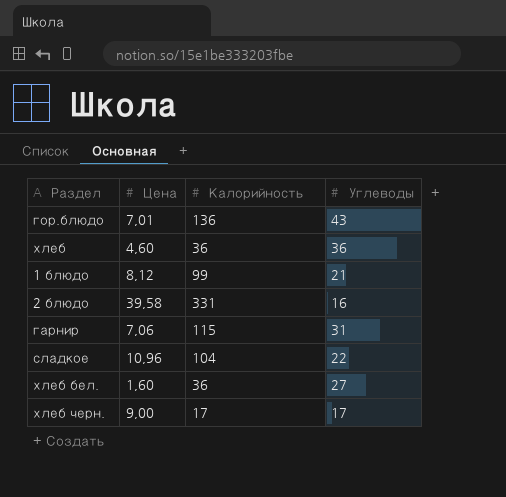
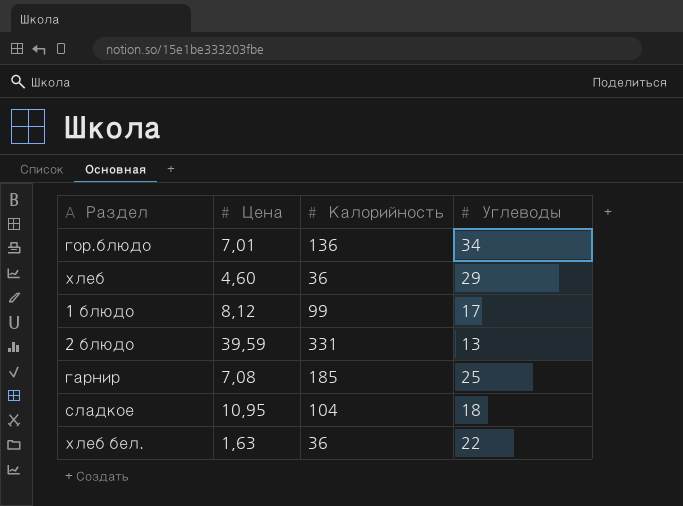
row хлеб черн.: 9,00 | 17 | 17 -> none
гор.блюдо | Углеводы: 43 -> 34
хлеб | Углеводы: 36 -> 29
1 блюдо | Углеводы: 21 -> 17
2 блюдо | Цена: 39,58 -> 39,59
2 блюдо | Углеводы: 16 -> 13
гарнир | Цена: 7,06 -> 7,08
гарнир | Калорийность: 115 -> 185
гарнир | Углеводы: 31 -> 25
сладкое | Цена: 10,96 -> 10,95
сладкое | Углеводы: 22 -> 18
хлеб бел. | Цена: 1,60 -> 1,63
хлеб бел. | Углеводы: 27 -> 22

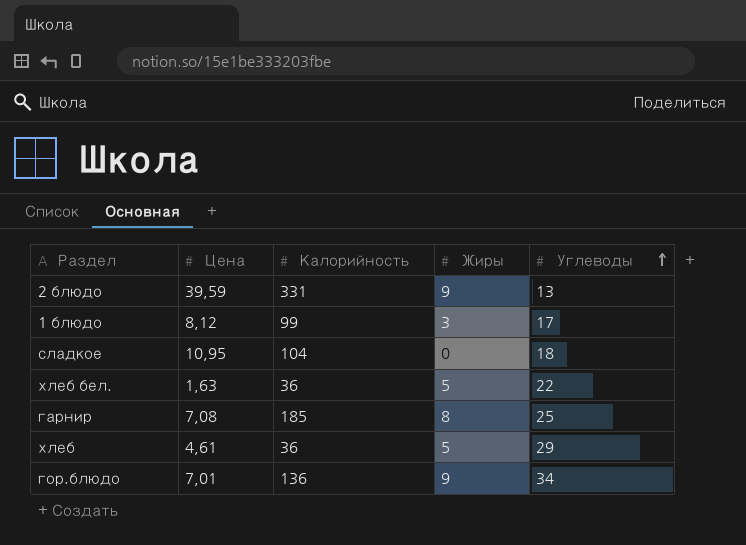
row order: none -> Углеводы ascending
column Жиры | position: none -> 4
хлеб | Цена: 4,60 -> 4,61

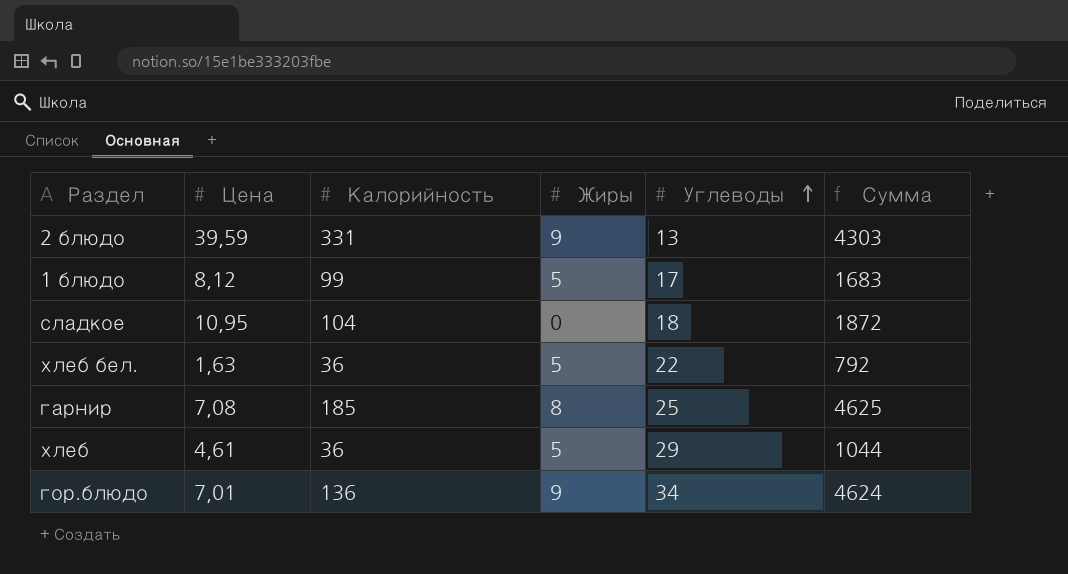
column Сумма | formula: none -> [Калорийность] * [Углеводы]
1 блюдо | Жиры: 3 -> 5

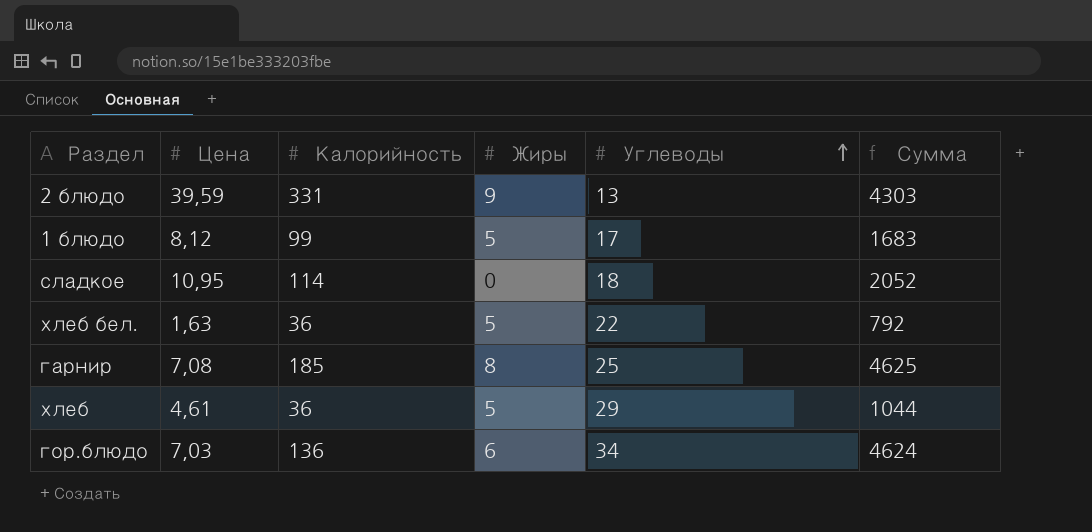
сладкое | Калорийность: 104 -> 114
сладкое | Сумма: 1872 -> 2052
гор.блюдо | Цена: 7,01 -> 7,03
гор.блюдо | Жиры: 9 -> 6

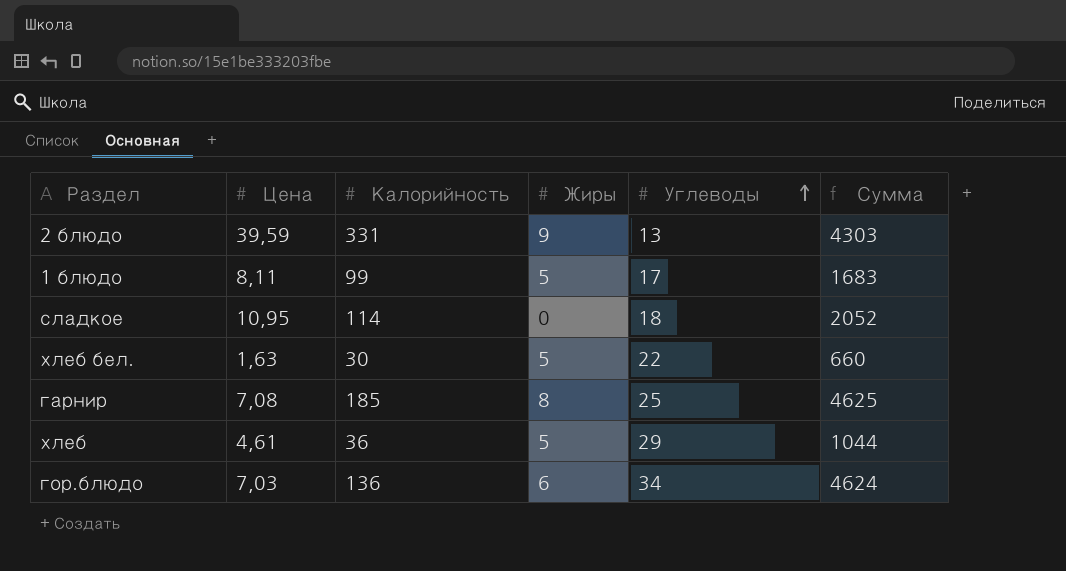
1 блюдо | Цена: 8,12 -> 8,11
хлеб бел. | Калорийность: 36 -> 30
хлеб бел. | Сумма: 792 -> 660

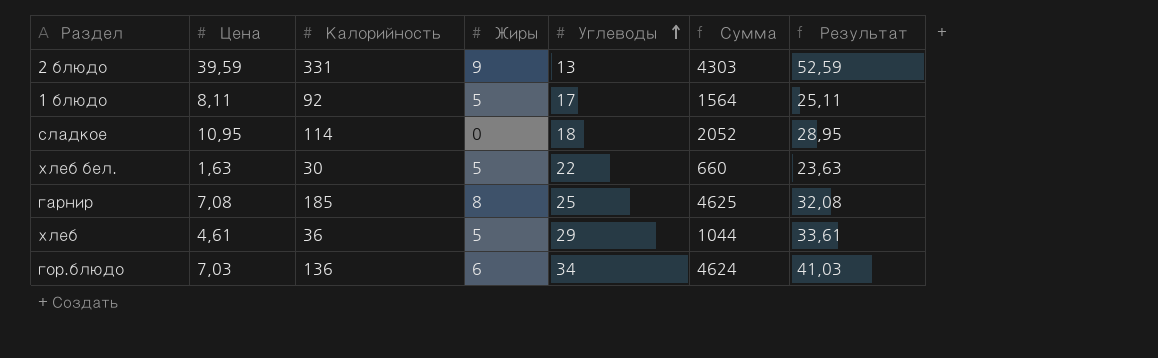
column Результат | formula: none -> [Цена] + [Углеводы]
1 блюдо | Калорийность: 99 -> 92
1 блюдо | Сумма: 1683 -> 1564

